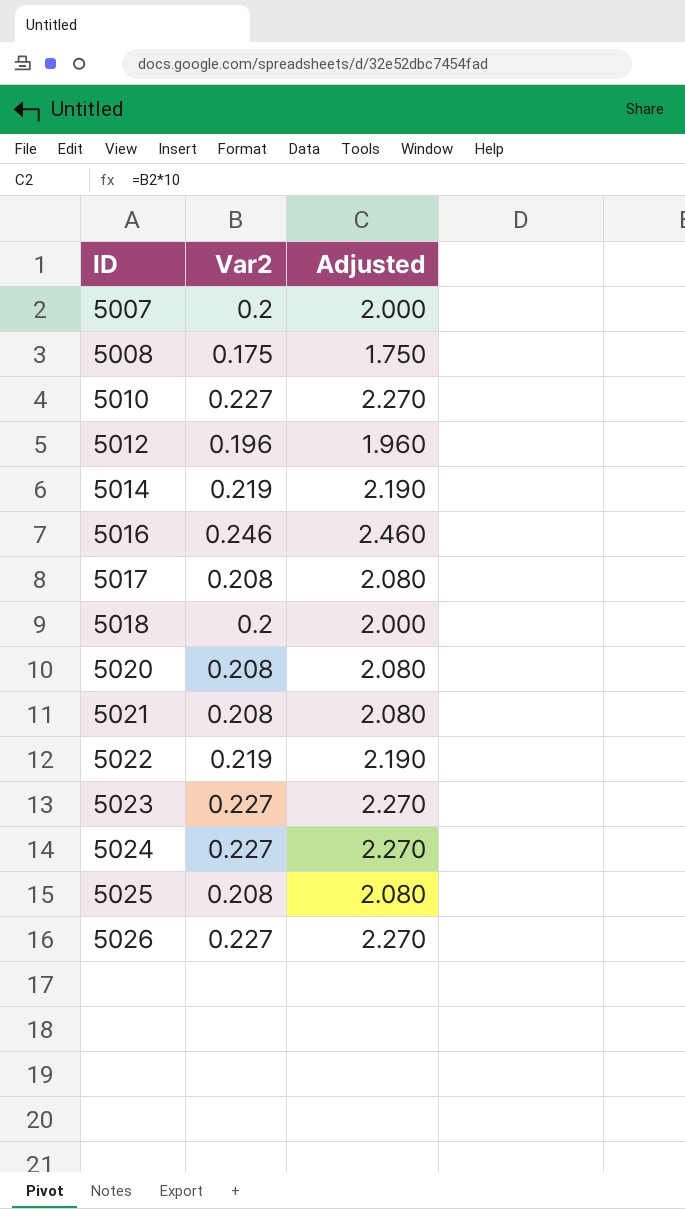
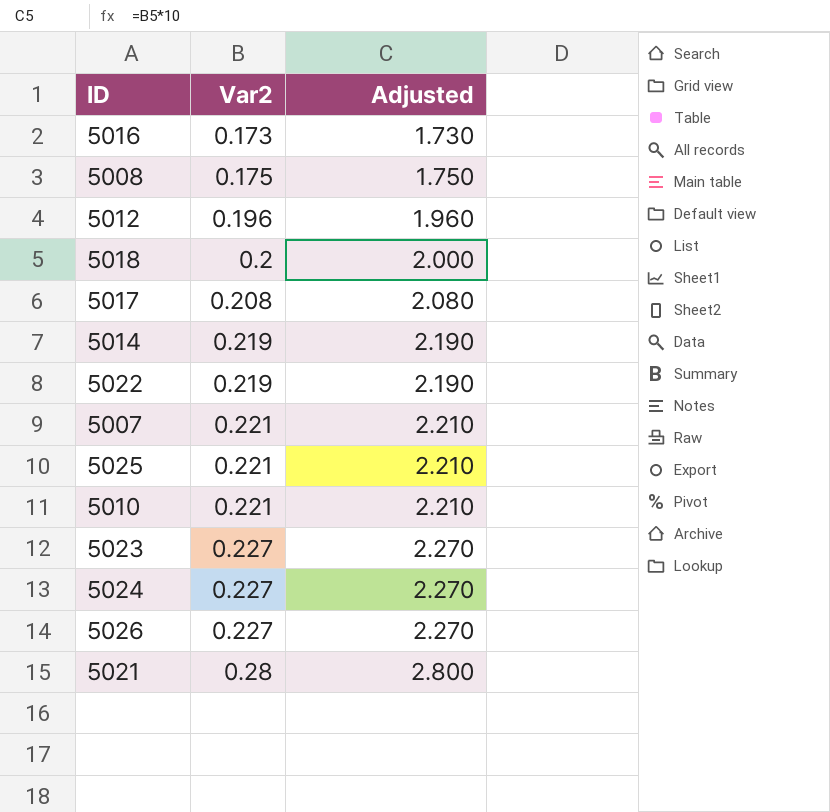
row order: ID ascending -> Var2 ascending
row 5020: 0.208 | 2.080 -> none
5016 | Var2: 0.246 -> 0.173
5016 | Adjusted: 2.460 -> 1.730
5007 | Var2: 0.2 -> 0.221
5007 | Adjusted: 2.000 -> 2.210
5025 | Var2: 0.208 -> 0.221
5025 | Adjusted: 2.080 -> 2.210
5010 | Var2: 0.227 -> 0.221
5010 | Adjusted: 2.270 -> 2.210
5021 | Var2: 0.208 -> 0.28
5021 | Adjusted: 2.080 -> 2.800

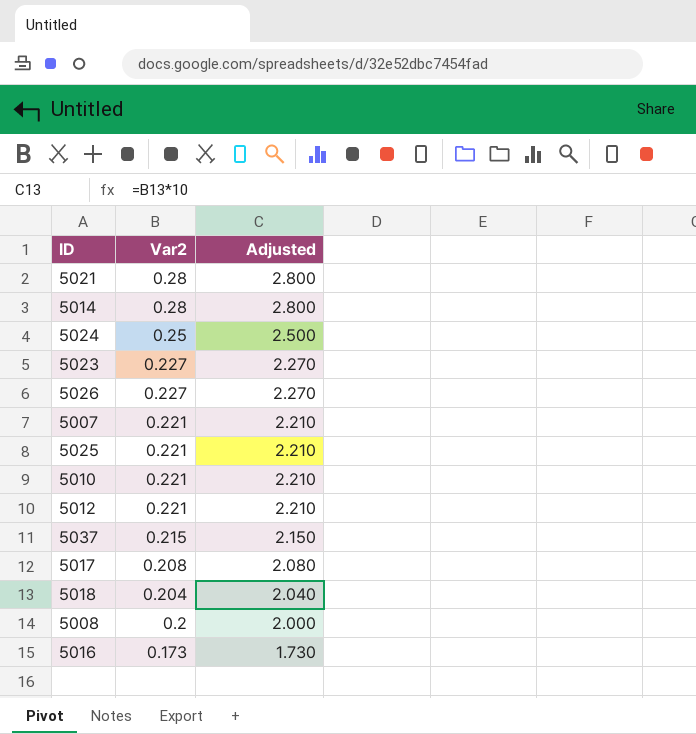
row order: Var2 ascending -> Var2 descending
row 5022: 0.219 | 2.190 -> none
5014 | Var2: 0.219 -> 0.28
5014 | Adjusted: 2.190 -> 2.800
5024 | Var2: 0.227 -> 0.25
5024 | Adjusted: 2.270 -> 2.500
5012 | Var2: 0.196 -> 0.221
5012 | Adjusted: 1.960 -> 2.210
row 5037: none -> 0.215 | 2.150
5018 | Var2: 0.2 -> 0.204
5018 | Adjusted: 2.000 -> 2.040
5008 | Var2: 0.175 -> 0.2
5008 | Adjusted: 1.750 -> 2.000

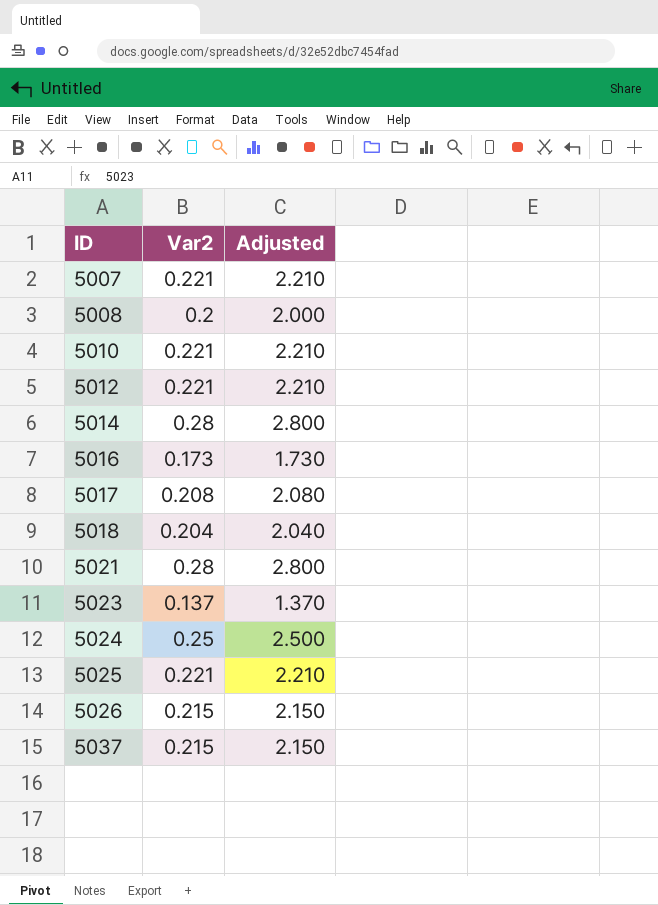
row order: Var2 descending -> ID ascending
5023 | Var2: 0.227 -> 0.137
5023 | Adjusted: 2.270 -> 1.370
5026 | Var2: 0.227 -> 0.215
5026 | Adjusted: 2.270 -> 2.150

